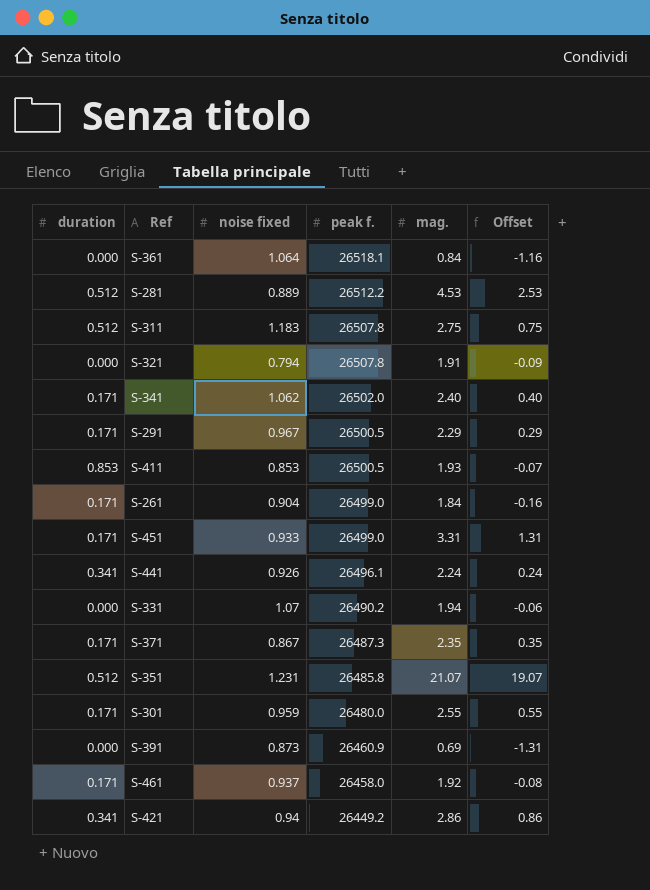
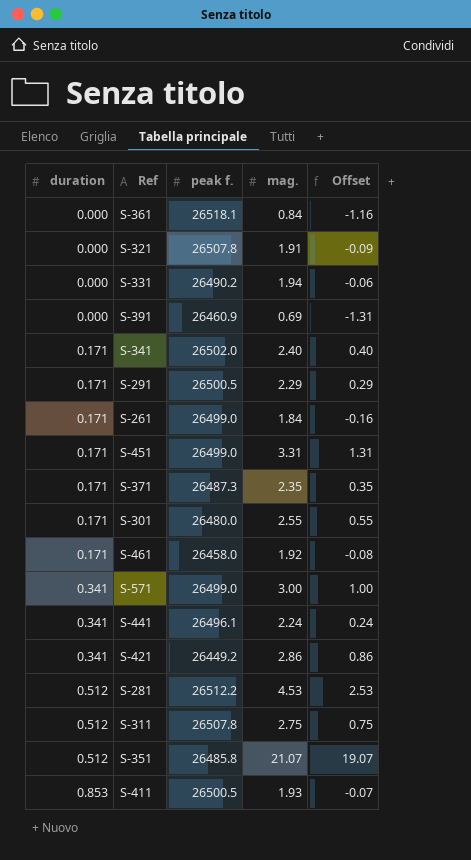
row order: peak f. descending -> duration ascending
column noise fixed | position: 3 -> none
row S-571: none -> 0.341 | 26499.0 | 3.00 | 1.00

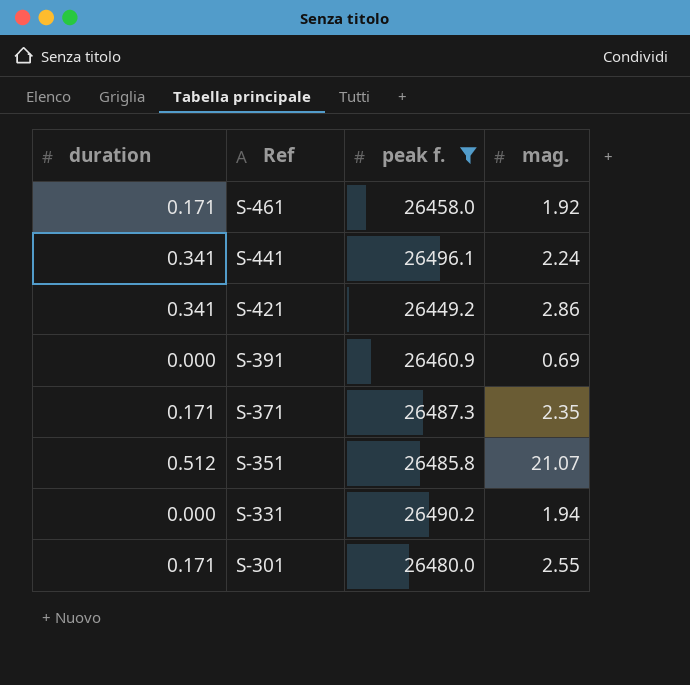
filter: none -> peak f. <= 26496.1
row order: duration ascending -> Ref descending
column Offset | formula: [mag.] - 2 -> none

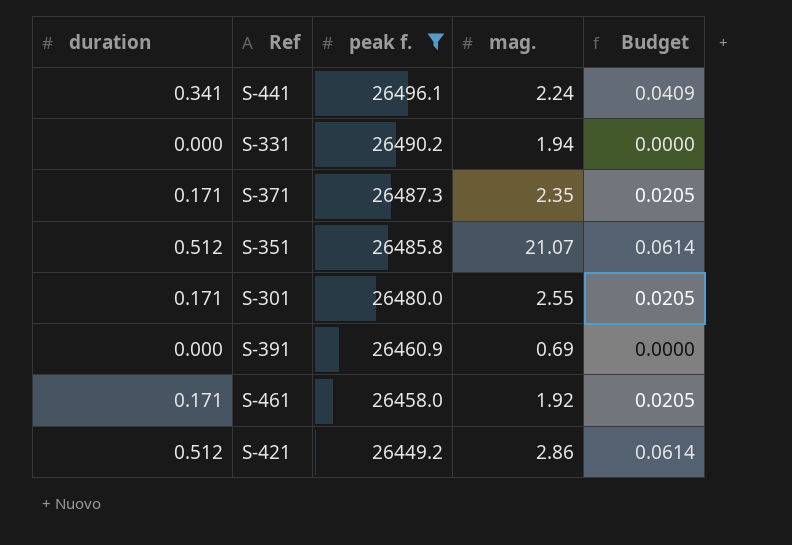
row order: Ref descending -> peak f. descending
column Budget | formula: none -> [duration] * 0.12
S-421 | duration: 0.341 -> 0.512

